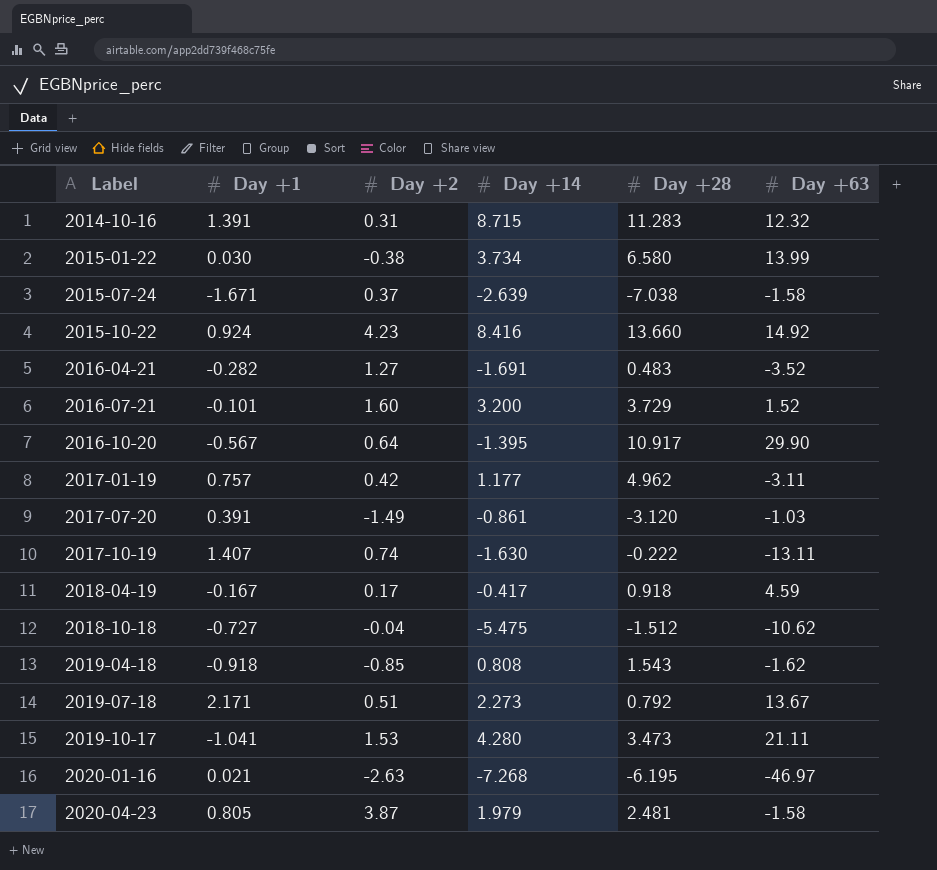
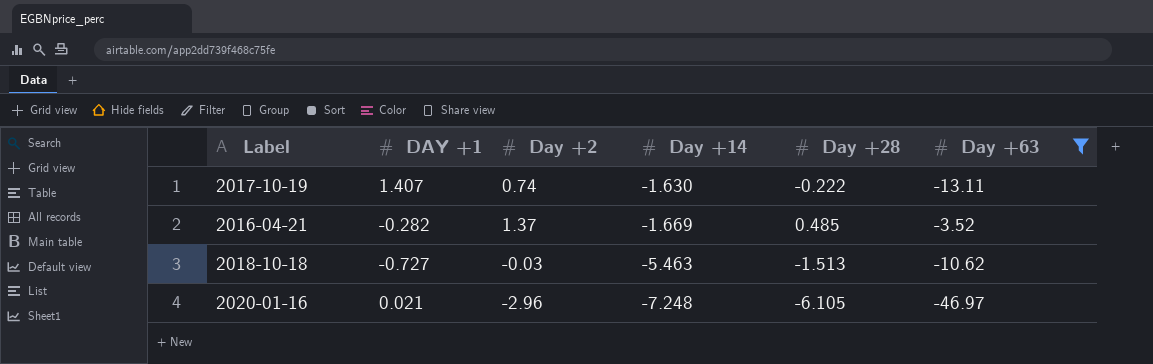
filter: none -> Day +63 <= -3.52
row order: Label ascending -> Day +14 descending
column name: Day +1 -> DAY +1
2016-04-21 | Day +2: 1.27 -> 1.37
2016-04-21 | Day +14: -1.691 -> -1.669
2016-04-21 | Day +28: 0.483 -> 0.485
2018-10-18 | Day +2: -0.04 -> -0.03
2018-10-18 | Day +14: -5.475 -> -5.463
2018-10-18 | Day +28: -1.512 -> -1.513
2020-01-16 | Day +2: -2.63 -> -2.96
2020-01-16 | Day +14: -7.268 -> -7.248
2020-01-16 | Day +28: -6.195 -> -6.105

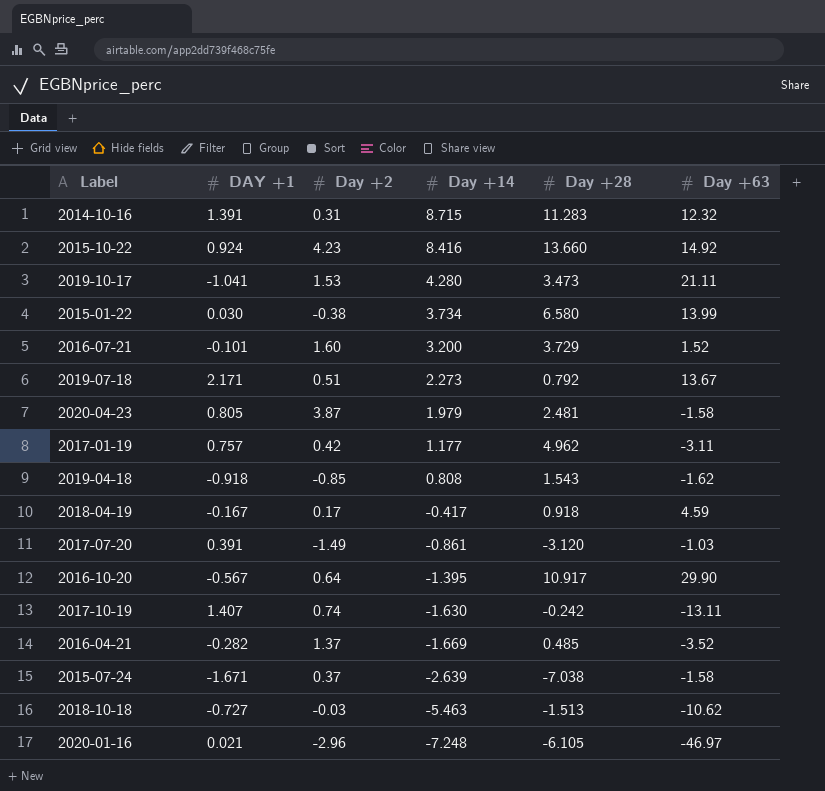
filter: Day +63 <= -3.52 -> none
2017-10-19 | Day +28: -0.222 -> -0.242

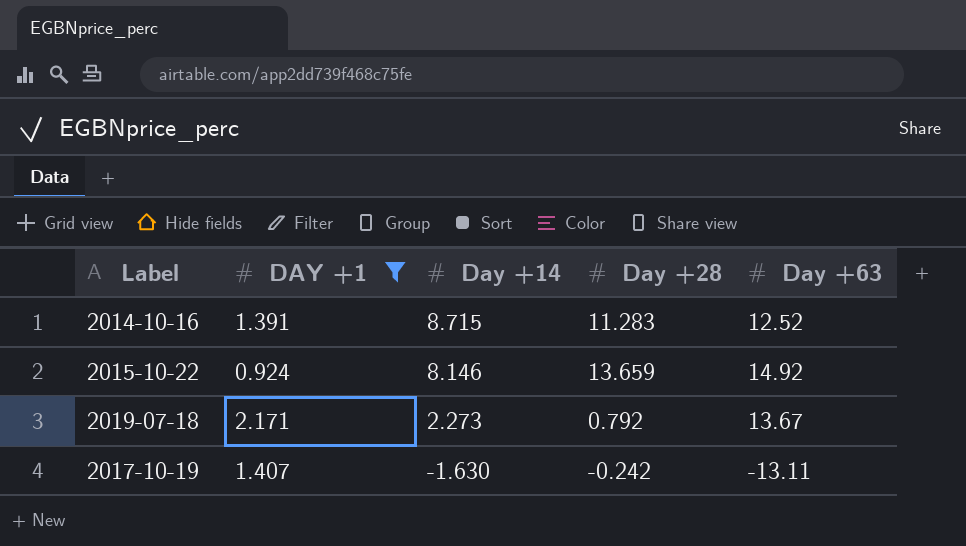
filter: none -> DAY +1 >= 0.924
column Day +2 | position: 3 -> none
2014-10-16 | Day +63: 12.32 -> 12.52
2015-10-22 | Day +14: 8.416 -> 8.146
2015-10-22 | Day +28: 13.660 -> 13.659

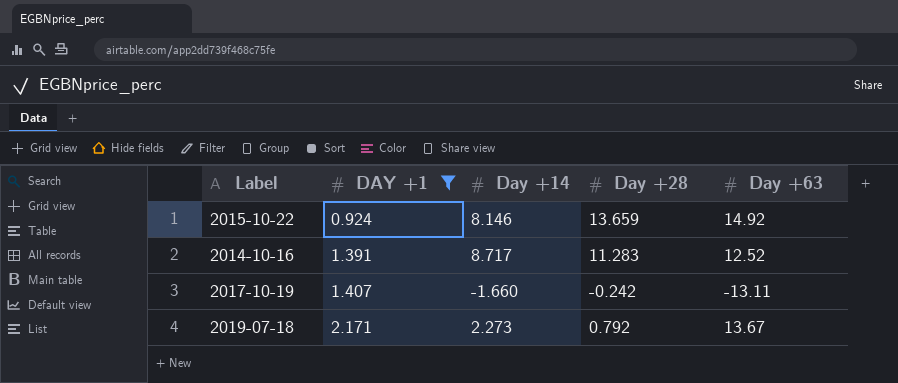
row order: Day +14 descending -> DAY +1 ascending
2014-10-16 | Day +14: 8.715 -> 8.717
2017-10-19 | Day +14: -1.630 -> -1.660

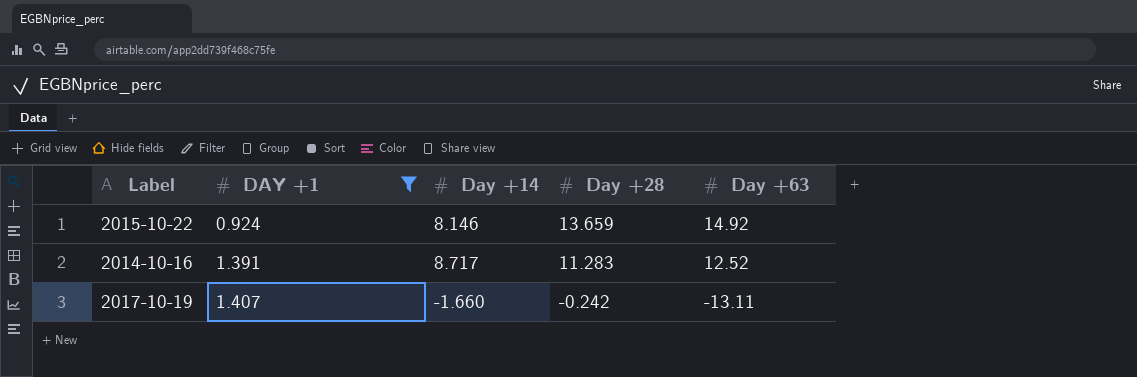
row 2019-07-18: 2.171 | 2.273 | 0.792 | 13.67 -> none

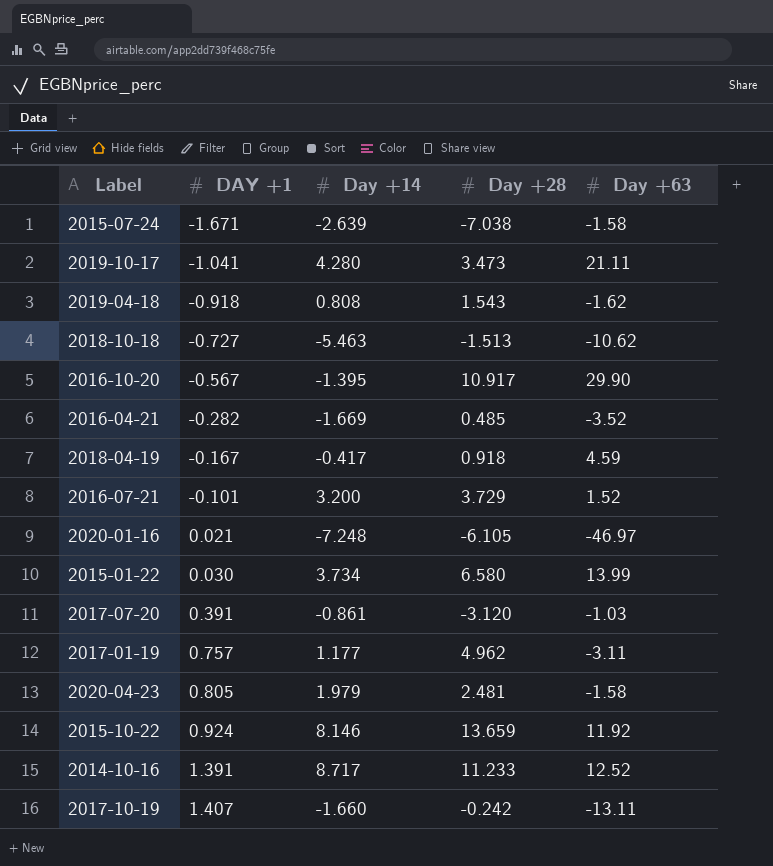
filter: DAY +1 >= 0.924 -> none
2015-10-22 | Day +63: 14.92 -> 11.92
2014-10-16 | Day +28: 11.283 -> 11.233

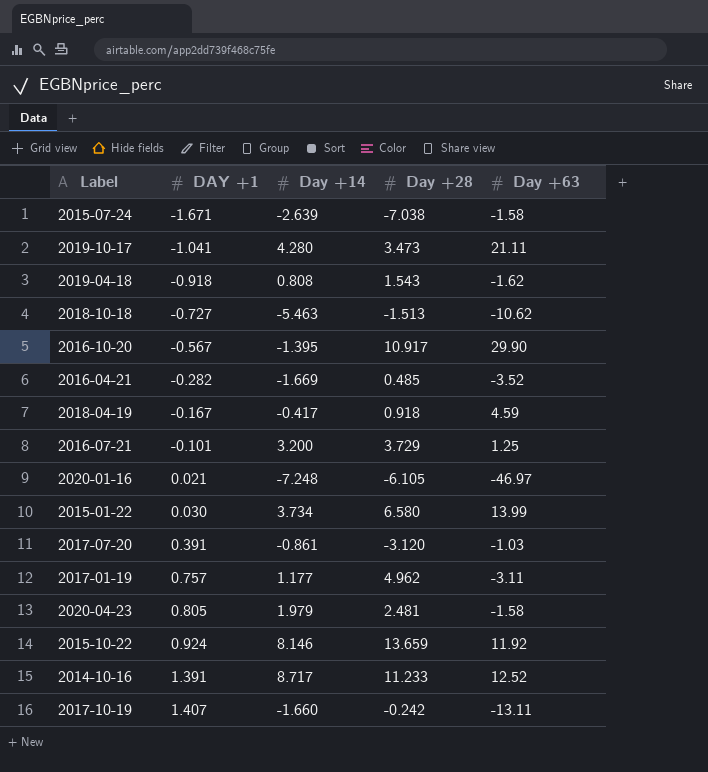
2016-07-21 | Day +63: 1.52 -> 1.25

